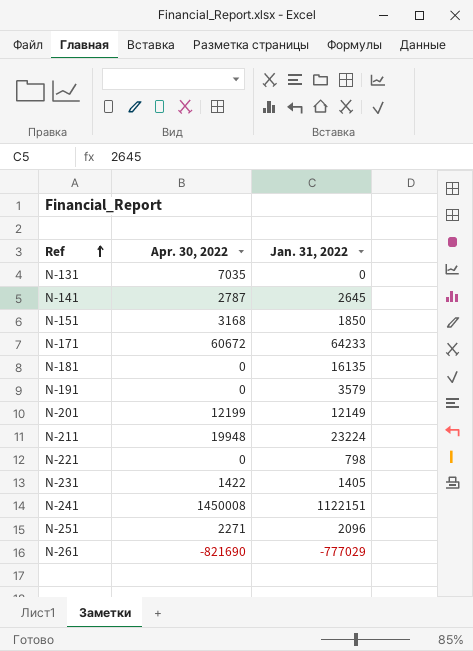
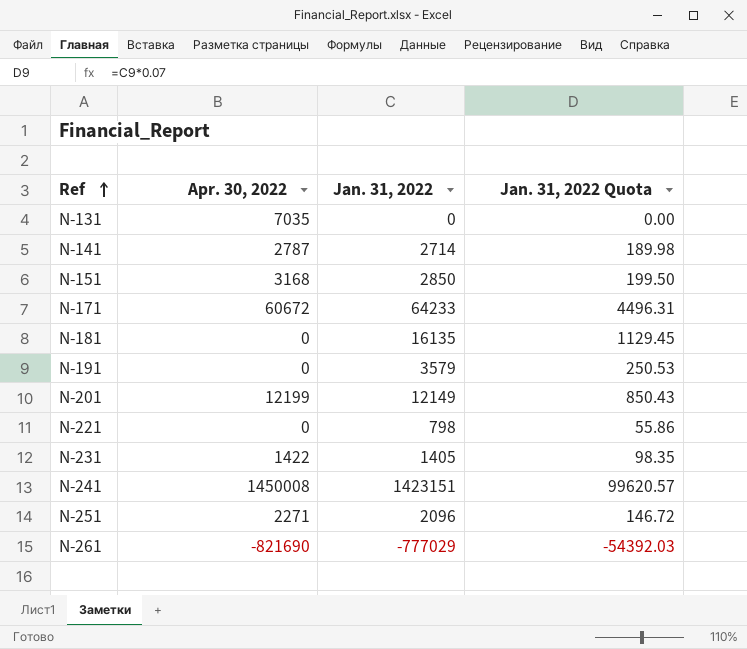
column Jan. 31, 2022 Quota | formula: none -> [Jan. 31, 2022] * 0.07
row N-211: 19948 | 23224 -> none
N-141 | Jan. 31, 2022: 2645 -> 2714
N-151 | Jan. 31, 2022: 1850 -> 2850
N-241 | Jan. 31, 2022: 1122151 -> 1423151

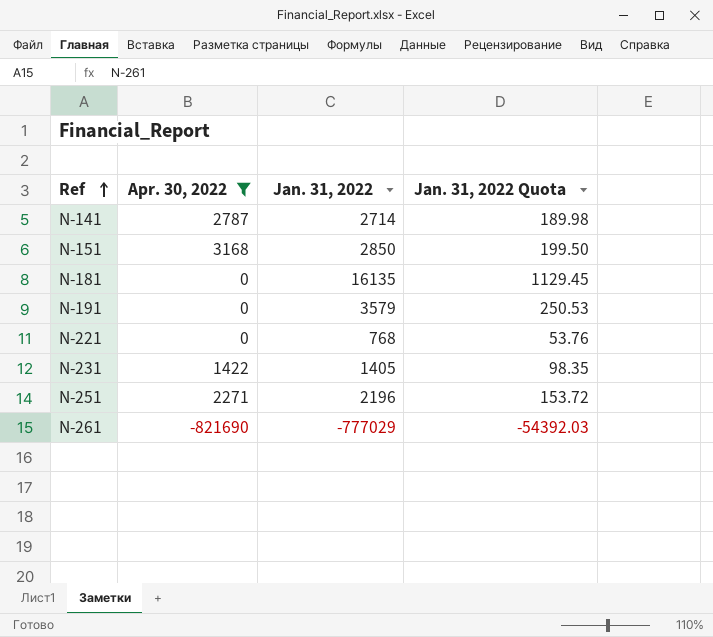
filter: none -> Apr. 30, 2022 <= 3168
N-221 | Jan. 31, 2022: 798 -> 768
N-221 | Jan. 31, 2022 Quota: 55.86 -> 53.76
N-251 | Jan. 31, 2022: 2096 -> 2196
N-251 | Jan. 31, 2022 Quota: 146.72 -> 153.72

